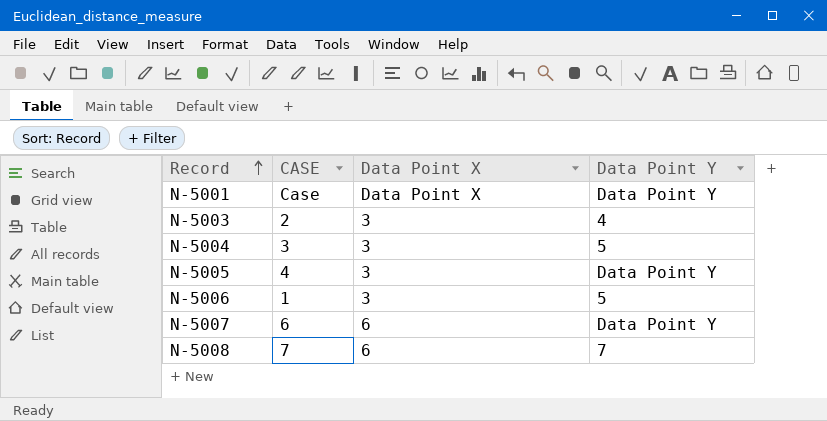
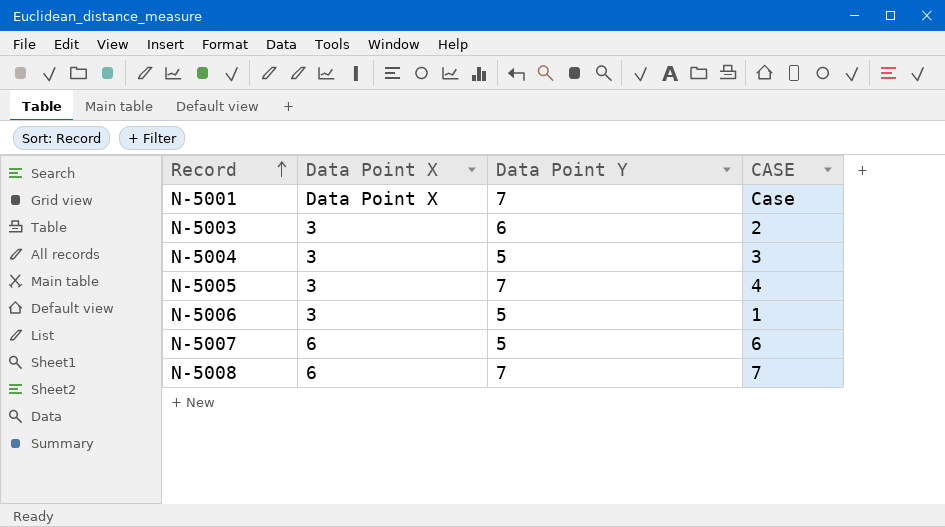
column CASE | position: 2 -> 4
N-5001 | Data Point Y: Data Point Y -> 7
N-5003 | Data Point Y: 4 -> 6
N-5005 | Data Point Y: Data Point Y -> 7
N-5007 | Data Point Y: Data Point Y -> 5

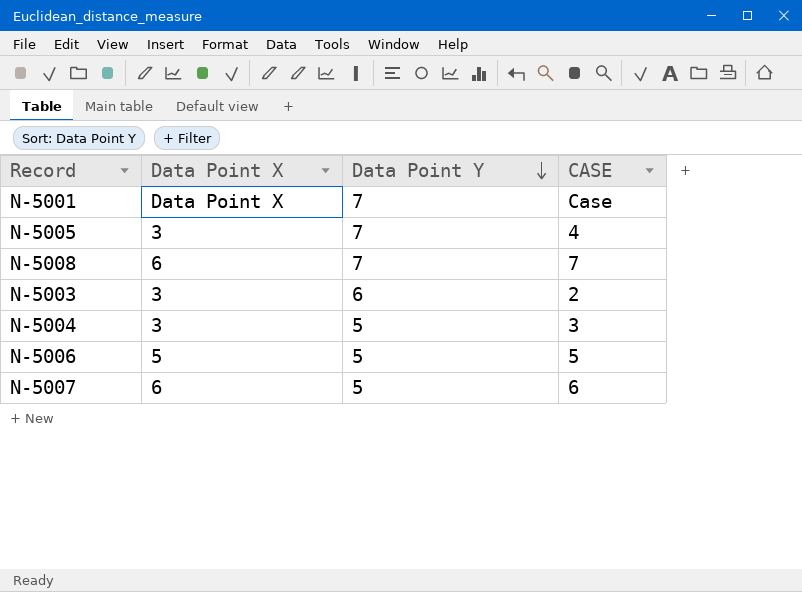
row order: Record ascending -> Data Point Y descending
N-5006 | Data Point X: 3 -> 5
N-5006 | CASE: 1 -> 5

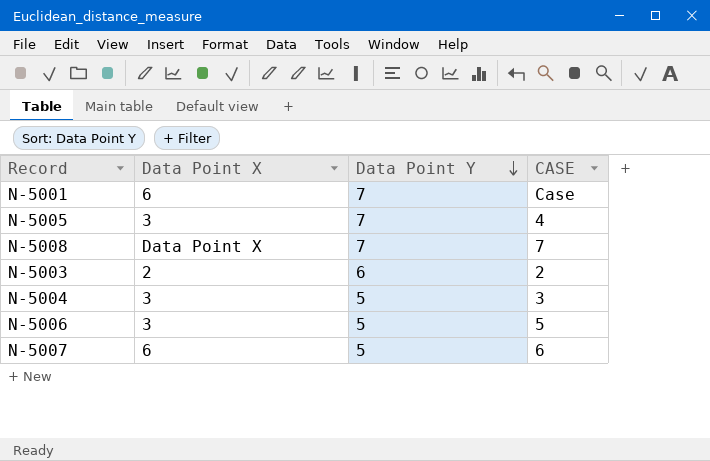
N-5001 | Data Point X: Data Point X -> 6
N-5008 | Data Point X: 6 -> Data Point X
N-5003 | Data Point X: 3 -> 2
N-5006 | Data Point X: 5 -> 3

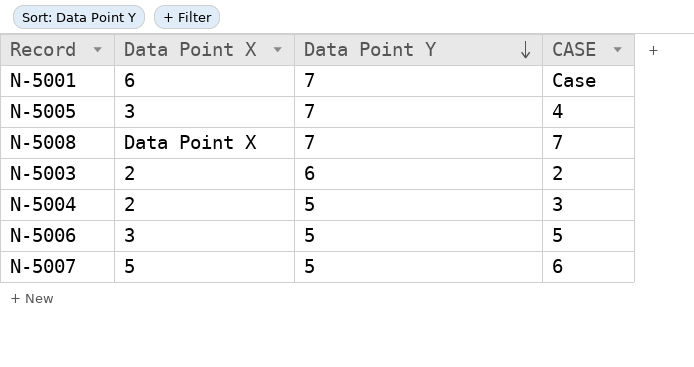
N-5004 | Data Point X: 3 -> 2
N-5007 | Data Point X: 6 -> 5

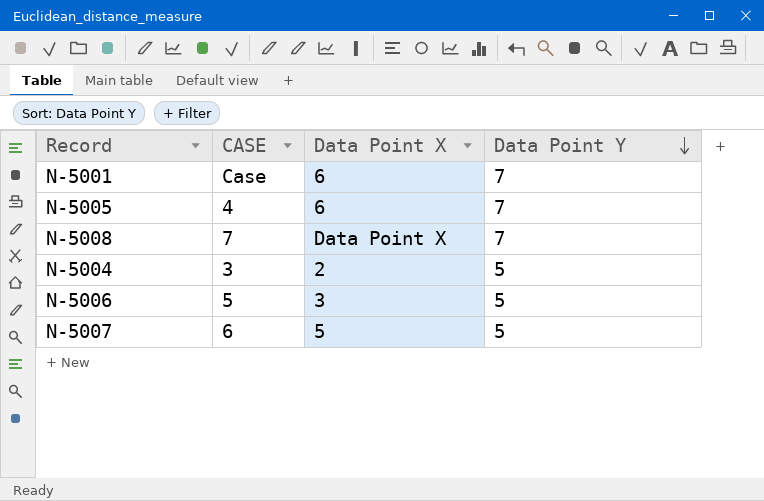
column CASE | position: 4 -> 2
row N-5003: 2 | 6 | 2 -> none
N-5005 | Data Point X: 3 -> 6

